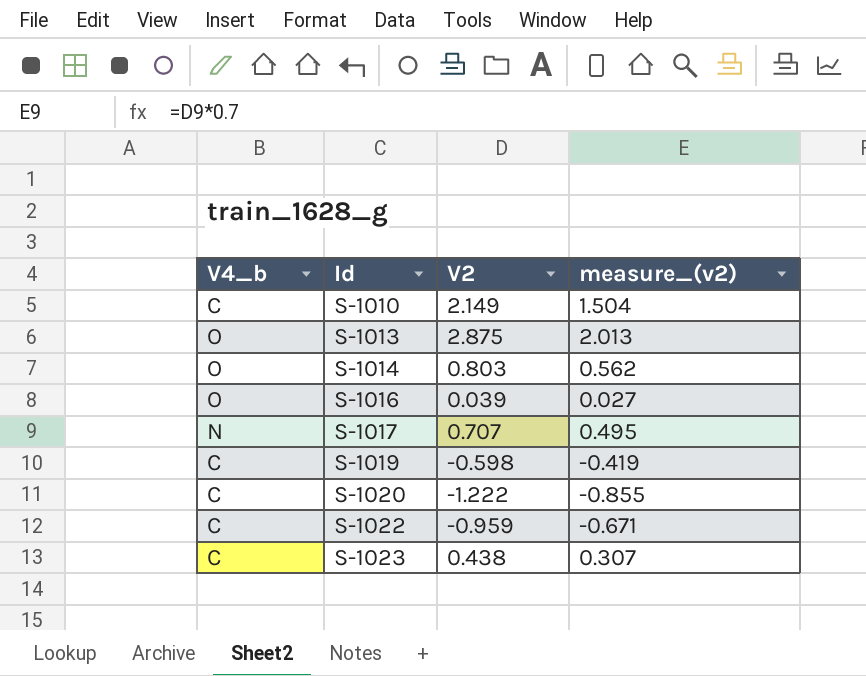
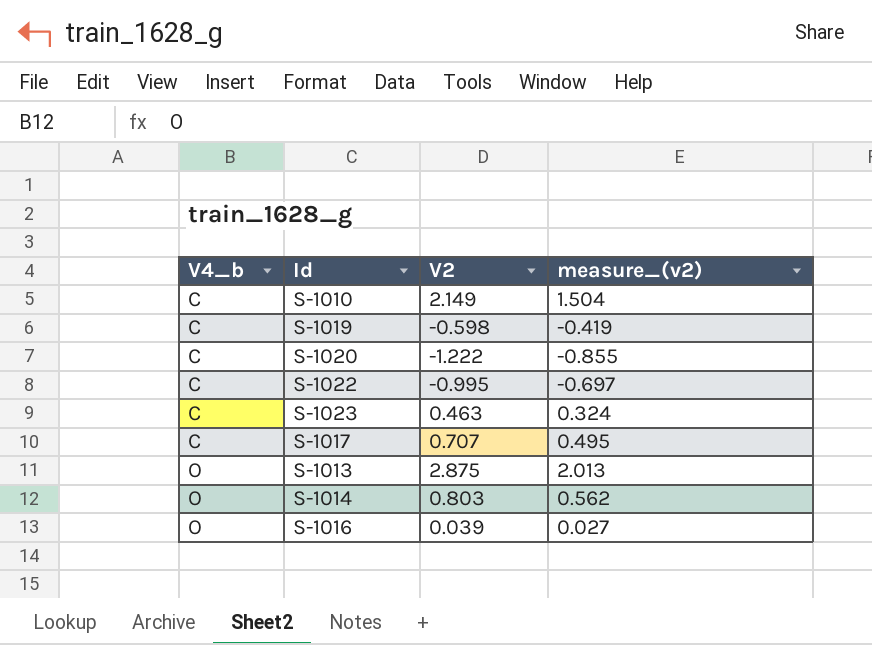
row order: Id ascending -> V4_b ascending
S-1022 | V2: -0.959 -> -0.995
S-1022 | measure_(v2): -0.671 -> -0.697
S-1023 | V2: 0.438 -> 0.463
S-1023 | measure_(v2): 0.307 -> 0.324
S-1017 | V4_b: N -> C

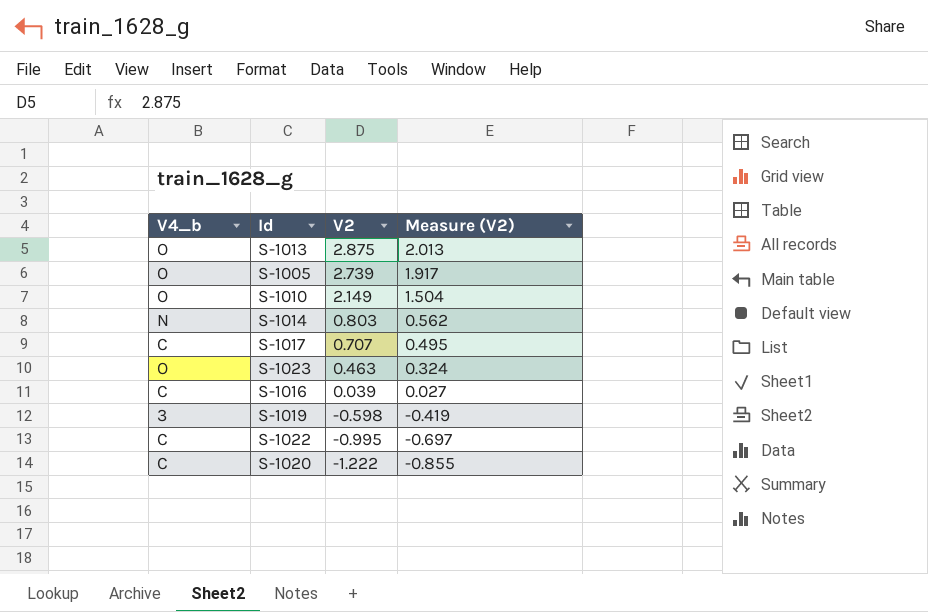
row order: V4_b ascending -> V2 descending
column name: measure_(v2) -> Measure (V2)
row S-1005: none -> O | 2.739 | 1.917
S-1010 | V4_b: C -> O
S-1014 | V4_b: O -> N
S-1023 | V4_b: C -> O
S-1016 | V4_b: O -> C
S-1019 | V4_b: C -> 3

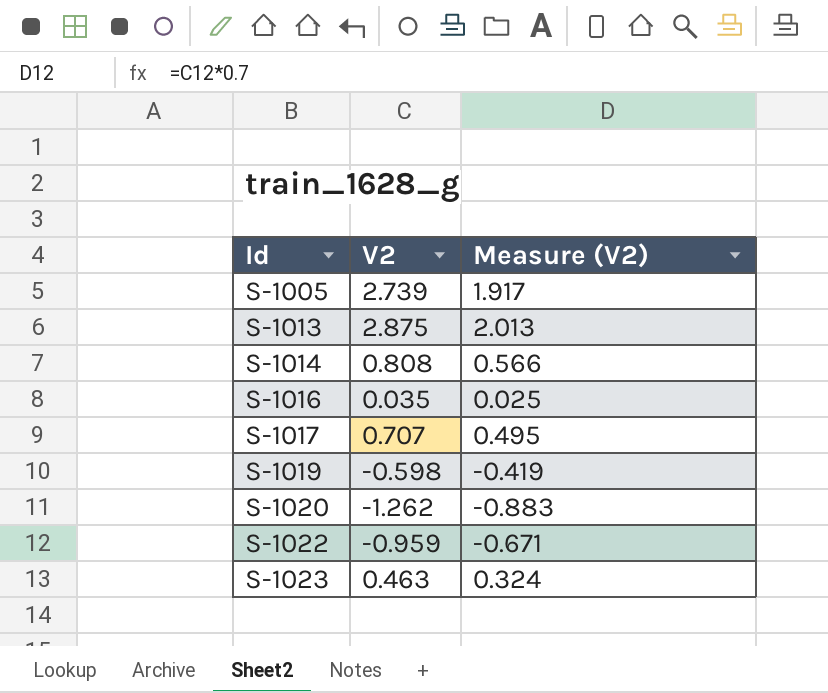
row order: V2 descending -> Id ascending
column V4_b | position: 1 -> none
row S-1010: O | 2.149 | 1.504 -> none
S-1014 | V2: 0.803 -> 0.808
S-1014 | Measure (V2): 0.562 -> 0.566
S-1016 | V2: 0.039 -> 0.035
S-1016 | Measure (V2): 0.027 -> 0.025
S-1020 | V2: -1.222 -> -1.262
S-1020 | Measure (V2): -0.855 -> -0.883
S-1022 | V2: -0.995 -> -0.959
S-1022 | Measure (V2): -0.697 -> -0.671

